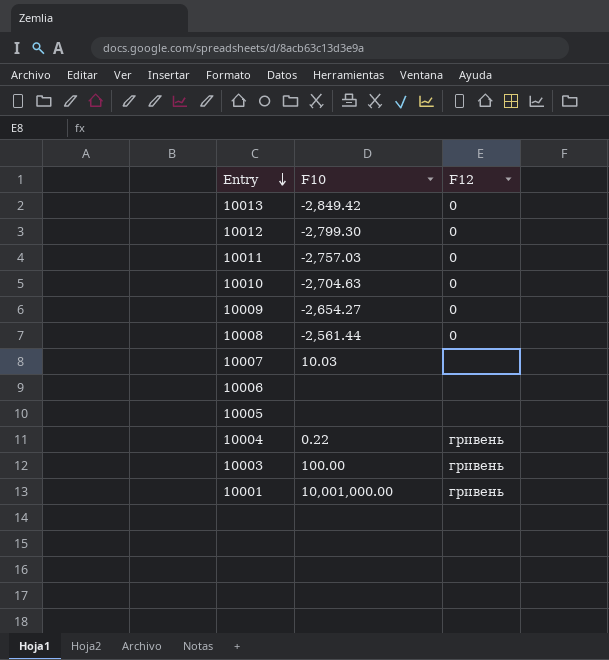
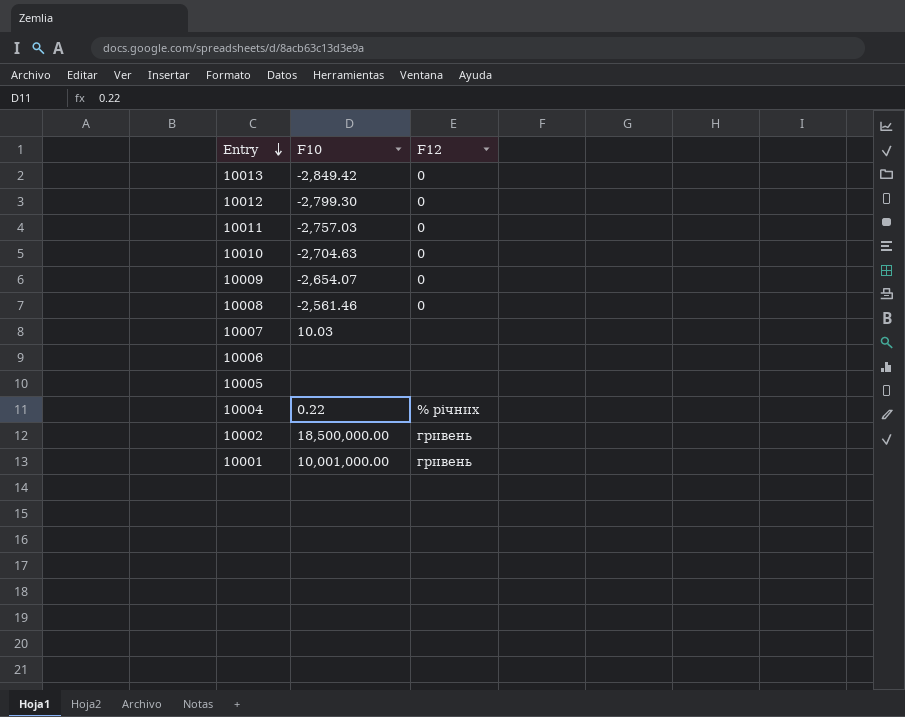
row 10003: 100.00 | гривень -> none
10009 | F10: -2,654.27 -> -2,654.07
10008 | F10: -2,561.44 -> -2,561.46
10004 | F12: гривень -> % річних
row 10002: none -> 18,500,000.00 | гривень

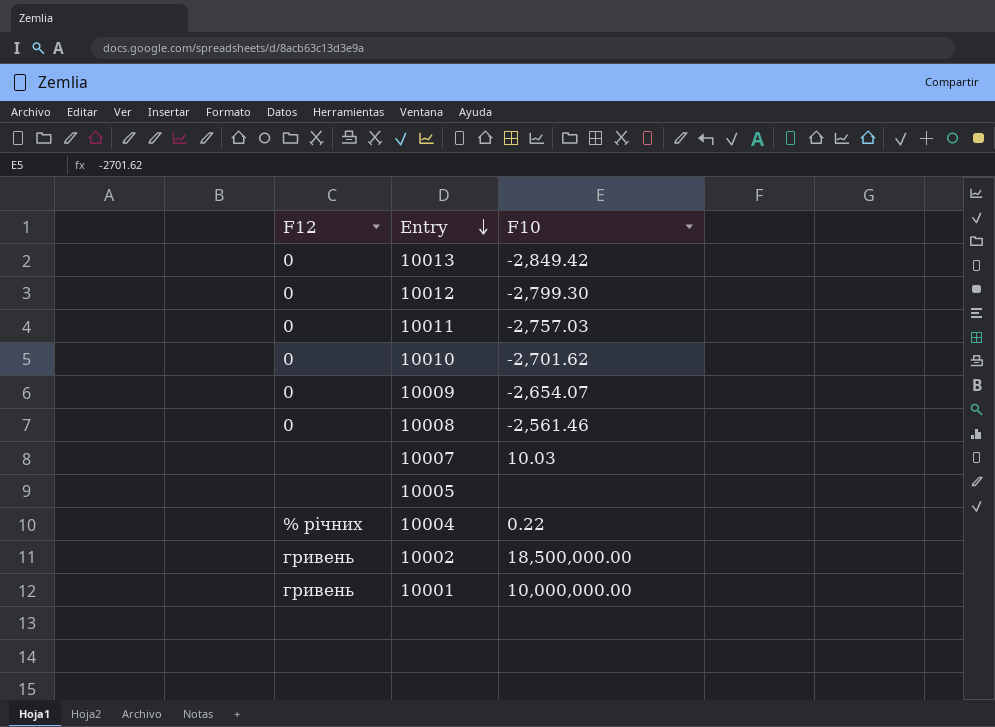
column F12 | position: 3 -> 1
row 10006: none | none -> none
10010 | F10: -2,704.63 -> -2,701.62
10001 | F10: 10,001,000.00 -> 10,000,000.00

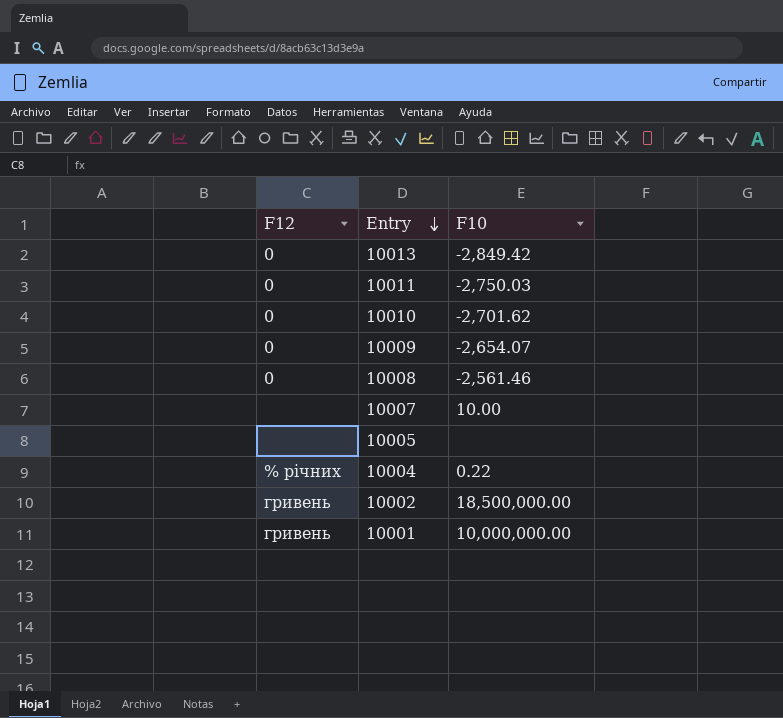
row 10012: 0 | -2,799.30 -> none
10011 | F10: -2,757.03 -> -2,750.03
10007 | F10: 10.03 -> 10.00

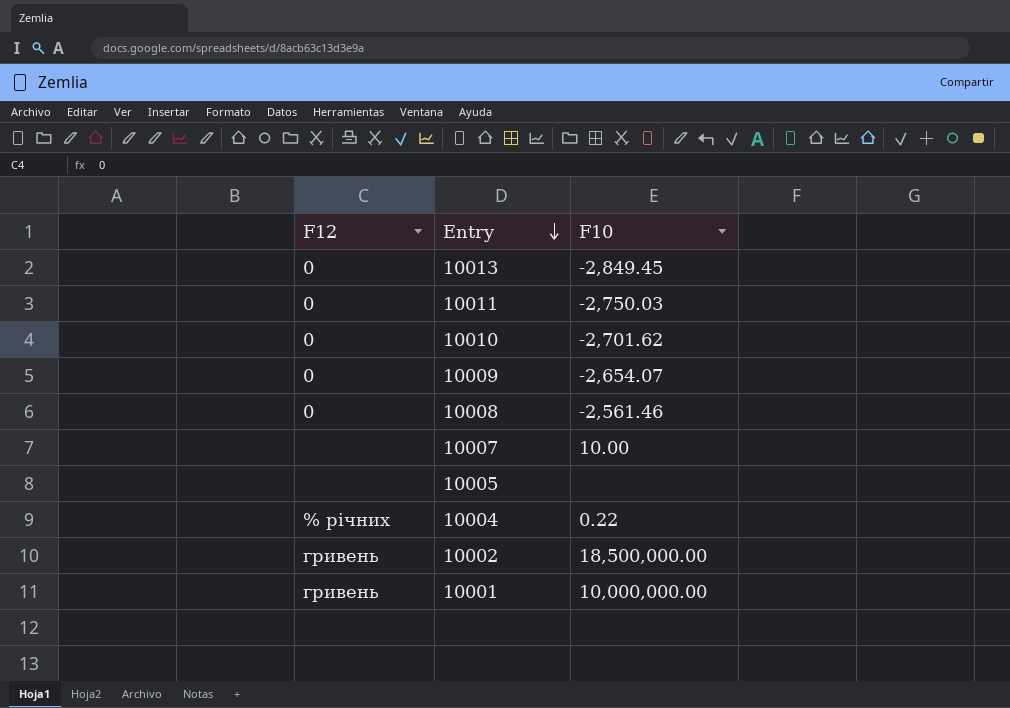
10013 | F10: -2,849.42 -> -2,849.45

